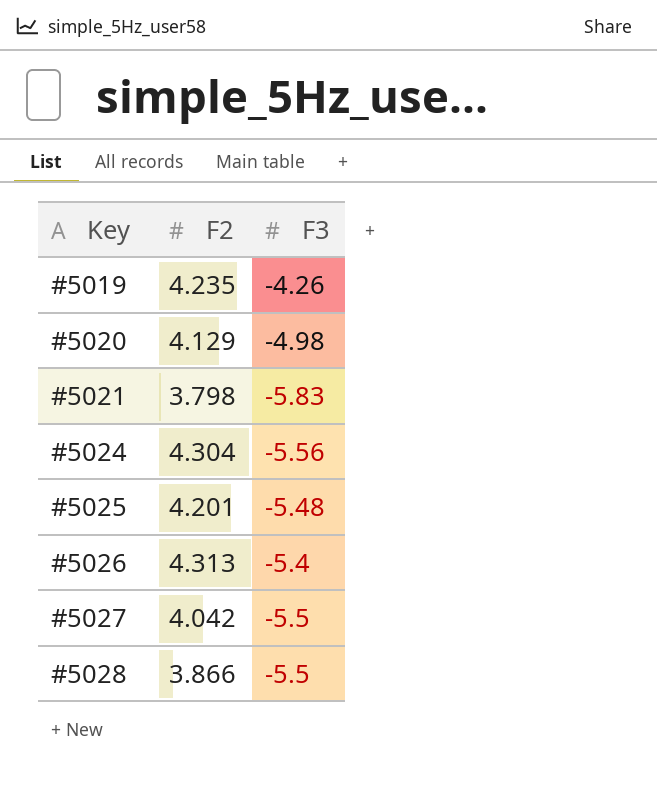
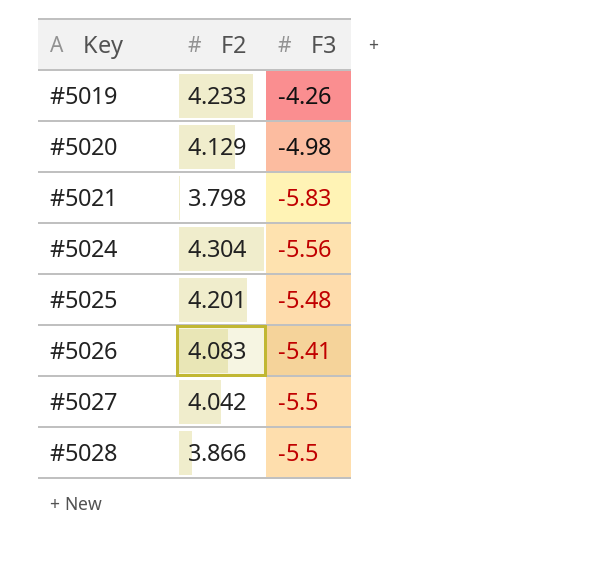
#5019 | F2: 4.235 -> 4.233
#5026 | F2: 4.313 -> 4.083
#5026 | F3: -5.4 -> -5.41

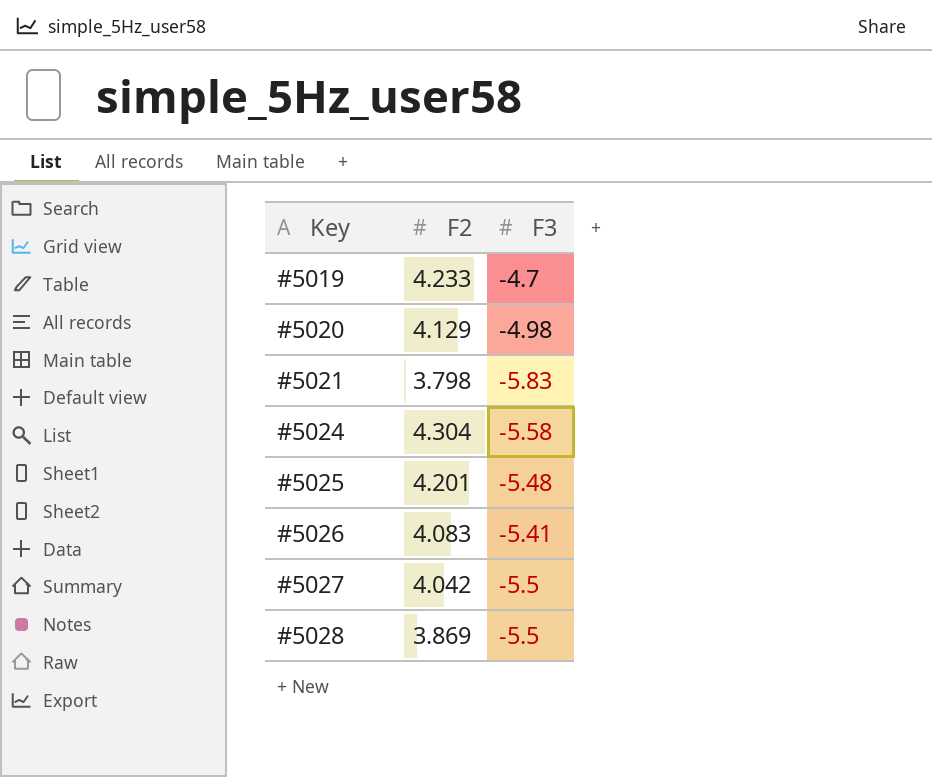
#5019 | F3: -4.26 -> -4.7
#5024 | F3: -5.56 -> -5.58
#5028 | F2: 3.866 -> 3.869

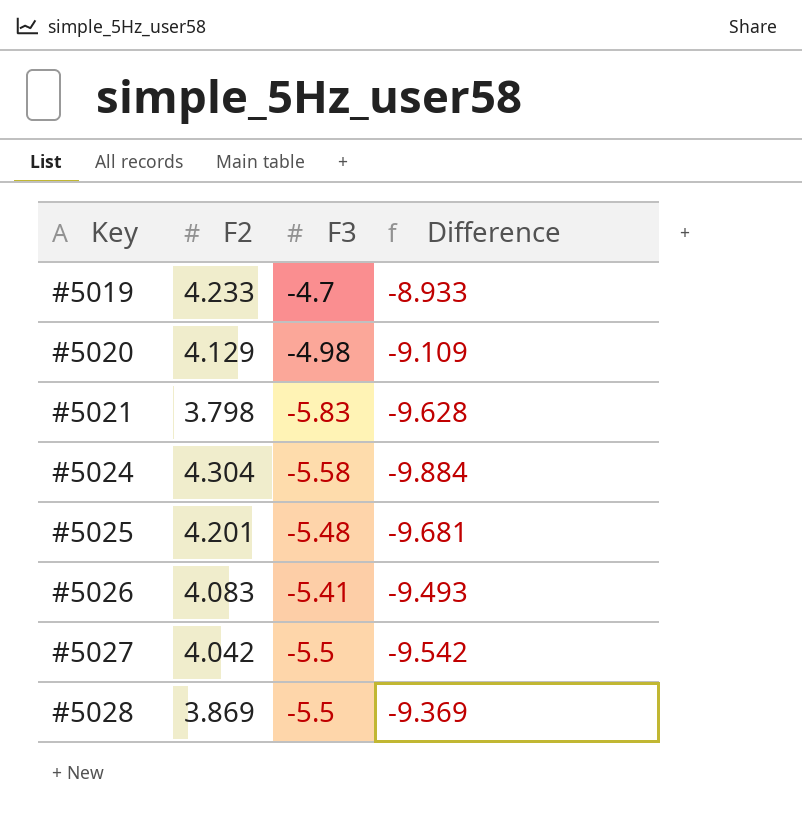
column Difference | formula: none -> [F3] - [F2]

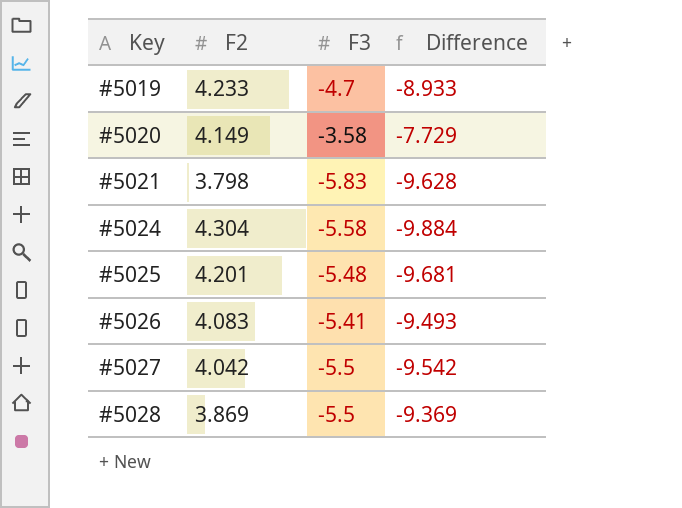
#5020 | F2: 4.129 -> 4.149
#5020 | F3: -4.98 -> -3.58
#5020 | Difference: -9.109 -> -7.729

